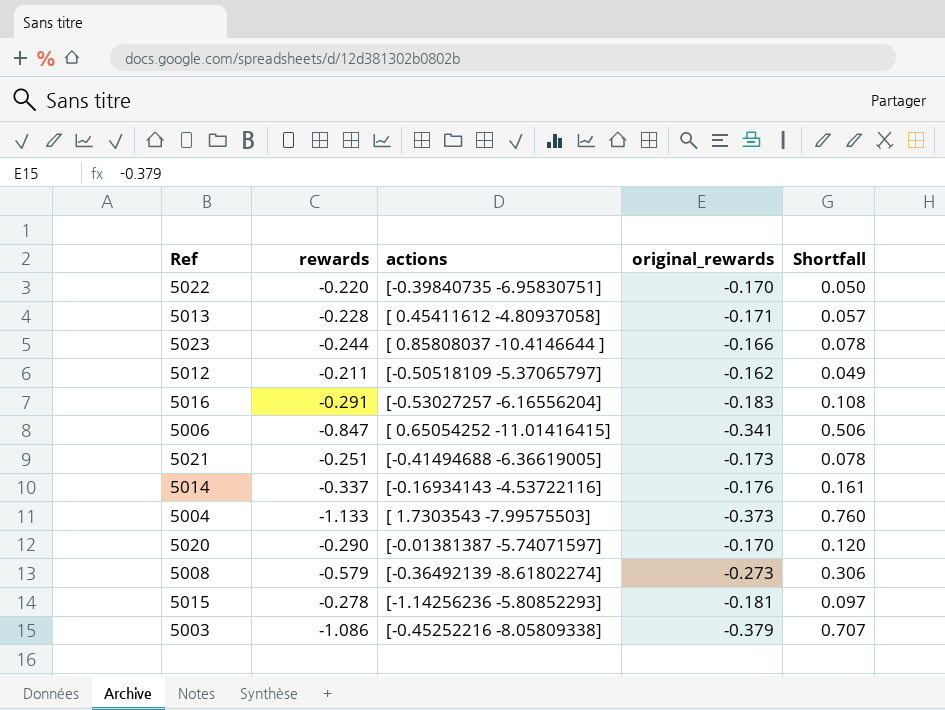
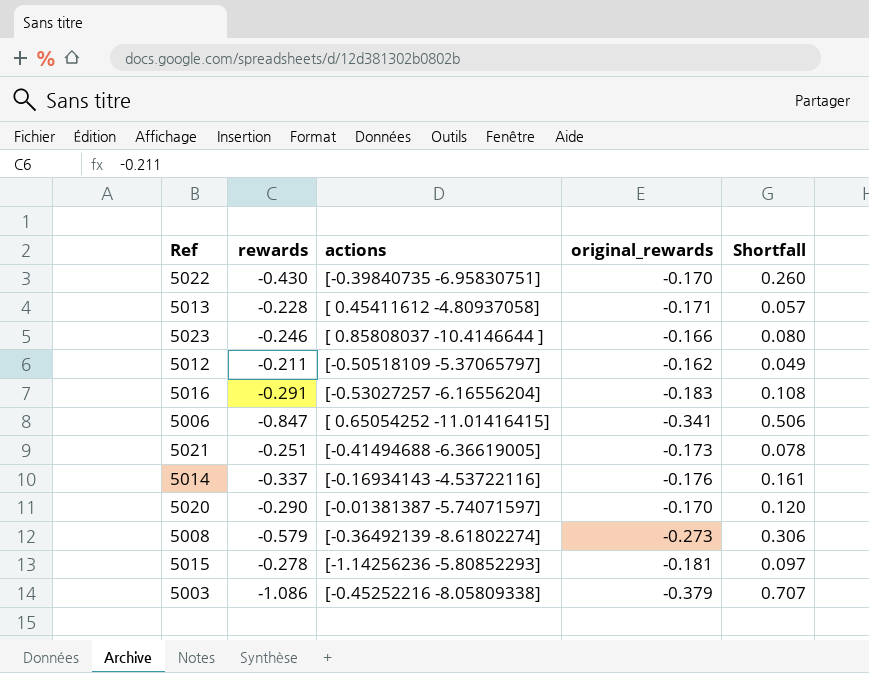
row 5004: -1.133 | [ 1.7303543 -7.99575503] | -0.373 | 0.760 -> none
5022 | rewards: -0.220 -> -0.430
5022 | Shortfall: 0.050 -> 0.260
5023 | rewards: -0.244 -> -0.246
5023 | Shortfall: 0.078 -> 0.080

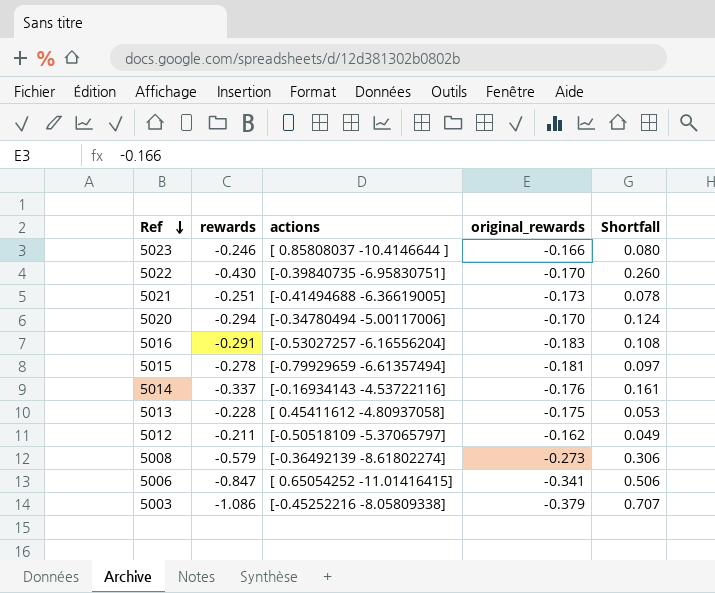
row order: none -> Ref descending
5020 | rewards: -0.290 -> -0.294
5020 | actions: [-0.01381387 -5.74071597] -> [-0.34780494 -5.00117006]
5020 | Shortfall: 0.120 -> 0.124
5015 | actions: [-1.14256236 -5.80852293] -> [-0.79929659 -6.61357494]
5013 | original_rewards: -0.171 -> -0.175
5013 | Shortfall: 0.057 -> 0.053

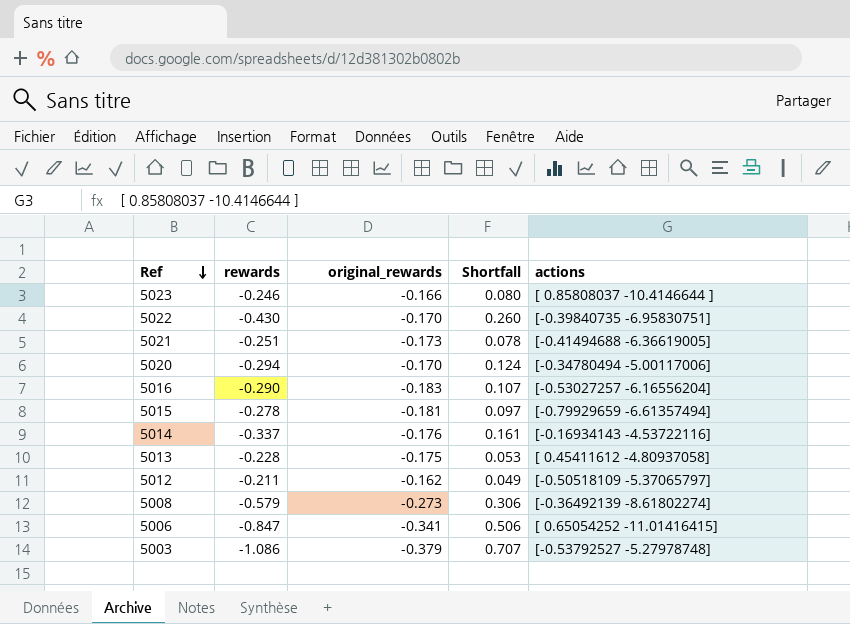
column actions | position: 3 -> 5
5016 | rewards: -0.291 -> -0.290
5016 | Shortfall: 0.108 -> 0.107
5003 | actions: [-0.45252216 -8.05809338] -> [-0.53792527 -5.27978748]

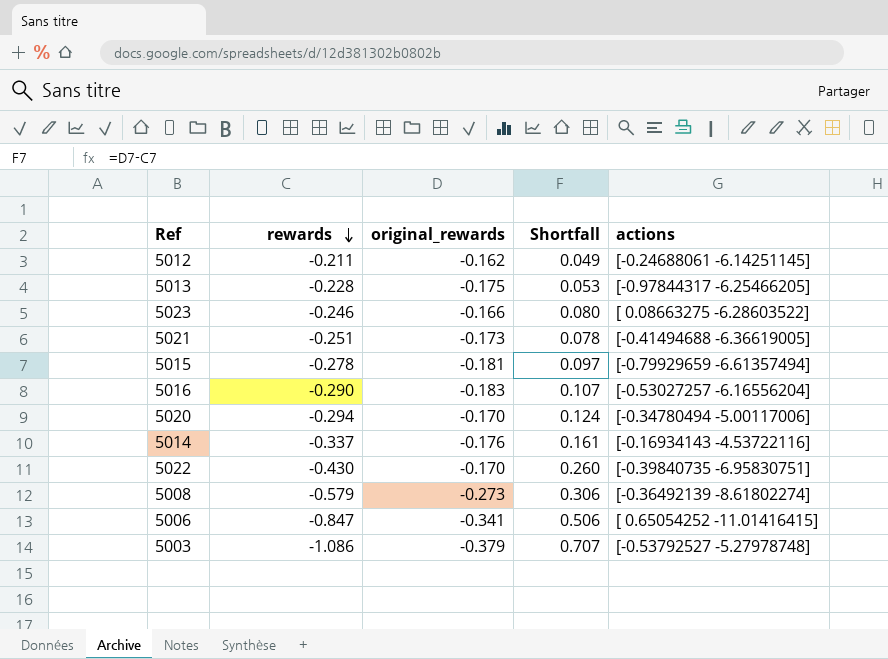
row order: Ref descending -> rewards descending
5012 | actions: [-0.50518109 -5.37065797] -> [-0.24688061 -6.14251145]
5013 | actions: [ 0.45411612 -4.80937058] -> [-0.97844317 -6.25466205]
5023 | actions: [ 0.85808037 -10.4146644 ] -> [ 0.08663275 -6.28603522]

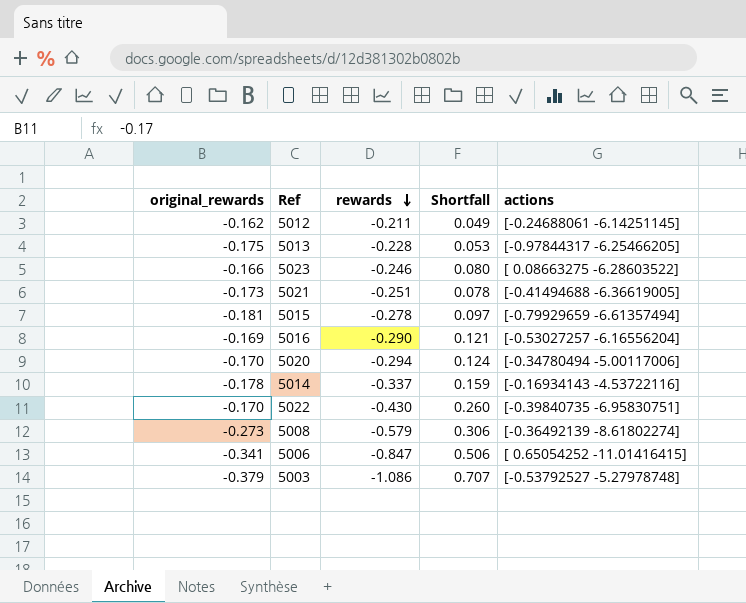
column original_rewards | position: 3 -> 1
5016 | original_rewards: -0.183 -> -0.169
5016 | Shortfall: 0.107 -> 0.121
5014 | original_rewards: -0.176 -> -0.178
5014 | Shortfall: 0.161 -> 0.159

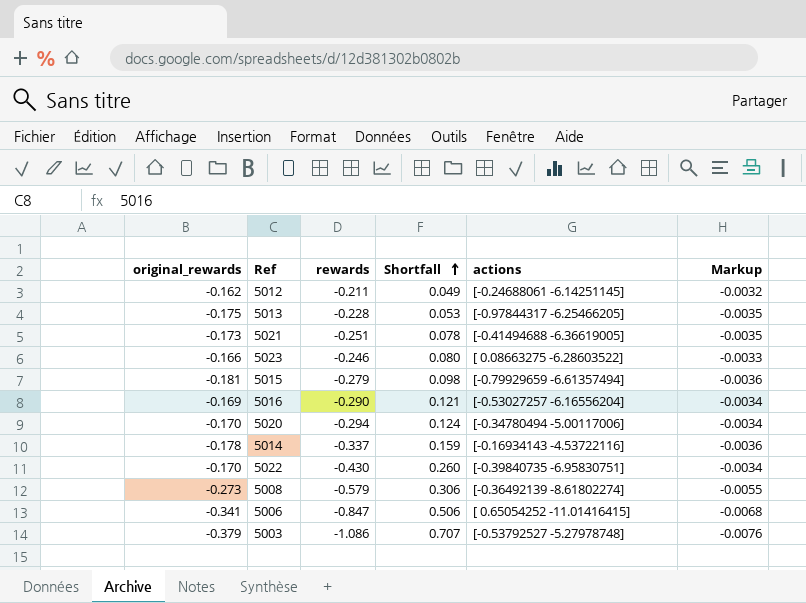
row order: rewards descending -> Shortfall ascending
column Markup | formula: none -> [original_rewards] * 0.02
5015 | rewards: -0.278 -> -0.279
5015 | Shortfall: 0.097 -> 0.098

